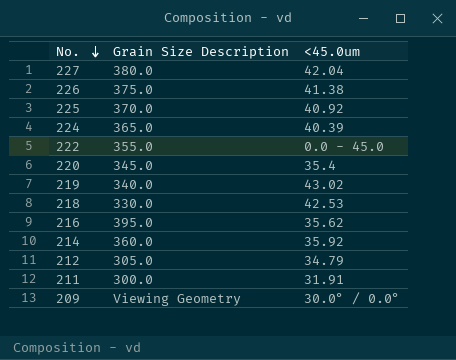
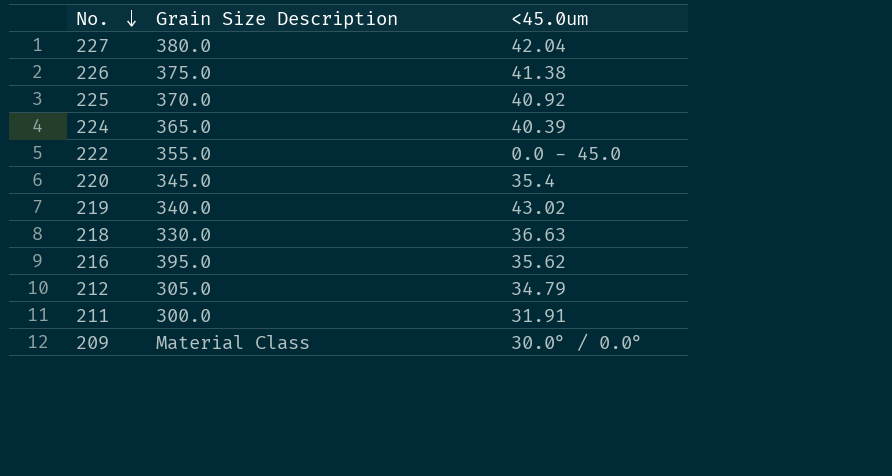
row 214: 360.0 | 35.92 -> none
218 | <45.0um: 42.53 -> 36.63
209 | Grain Size Description: Viewing Geometry -> Material Class

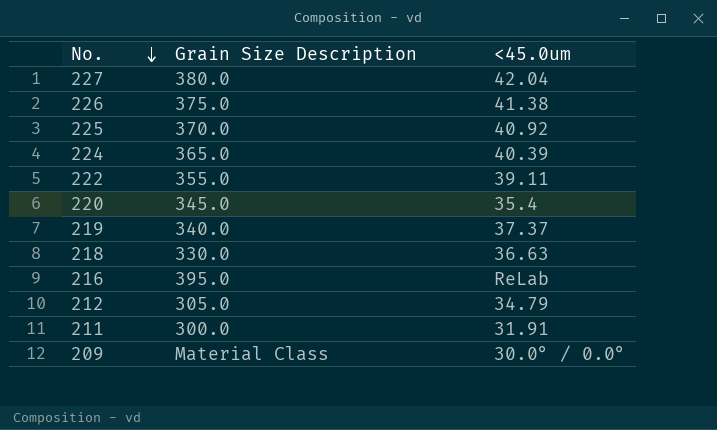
222 | <45.0um: 0.0 - 45.0 -> 39.11
219 | <45.0um: 43.02 -> 37.37
216 | <45.0um: 35.62 -> ReLab

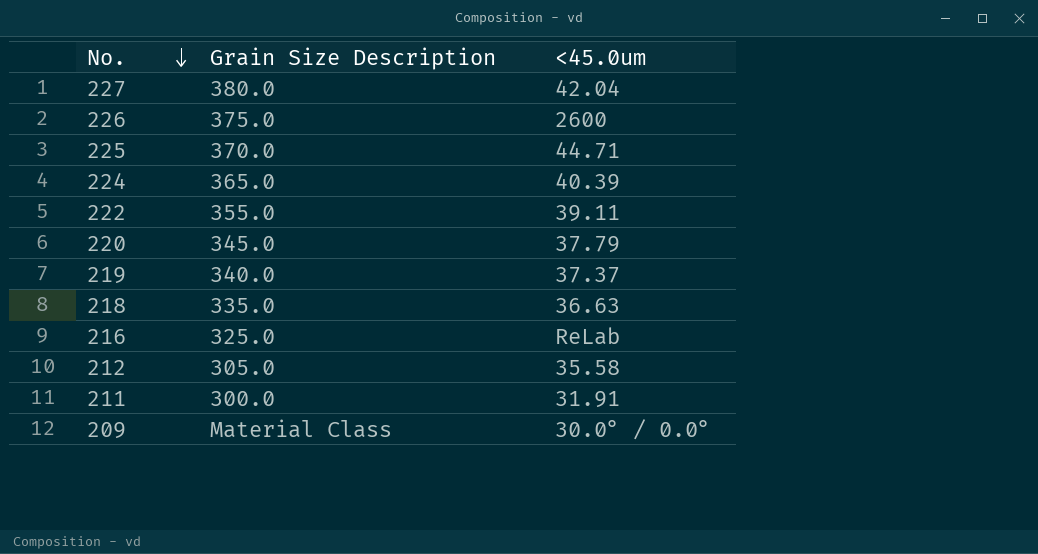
226 | <45.0um: 41.38 -> 2600
225 | <45.0um: 40.92 -> 44.71
220 | <45.0um: 35.4 -> 37.79
218 | Grain Size Description: 330.0 -> 335.0
216 | Grain Size Description: 395.0 -> 325.0
212 | <45.0um: 34.79 -> 35.58

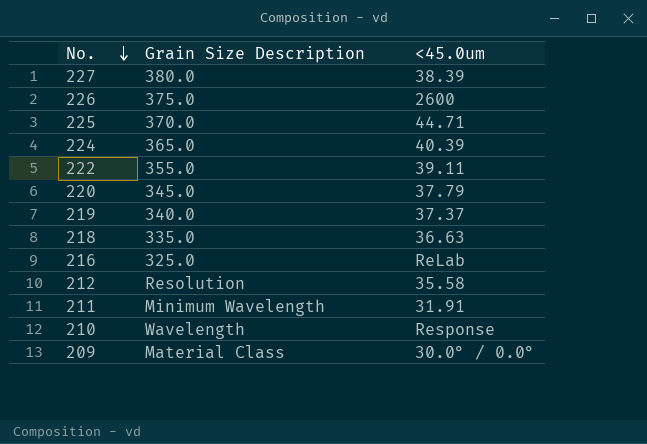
227 | <45.0um: 42.04 -> 38.39
212 | Grain Size Description: 305.0 -> Resolution
211 | Grain Size Description: 300.0 -> Minimum Wavelength
row 210: none -> Wavelength | Response

